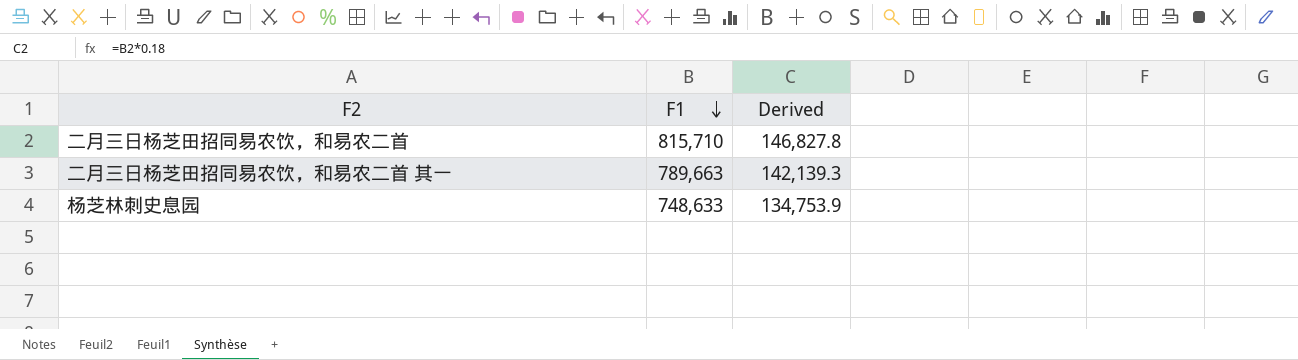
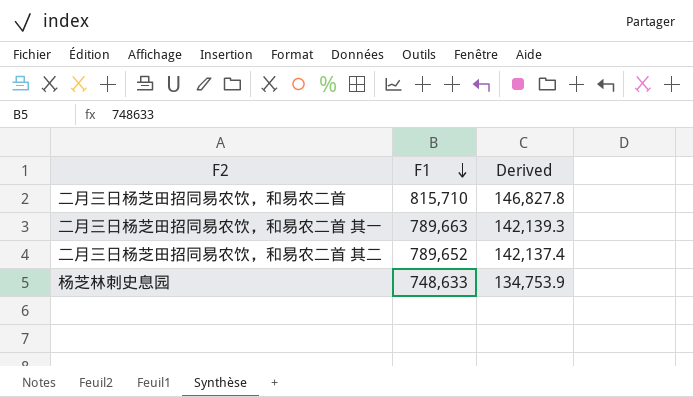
row 二月三日杨芝田招同易农饮，和易农二首 其二: none -> 789,652 | 142,137.4

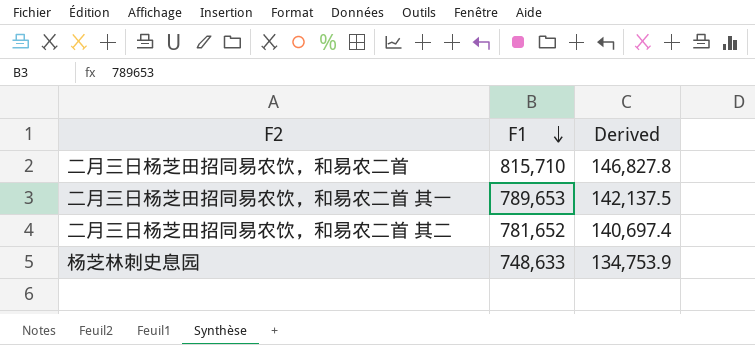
二月三日杨芝田招同易农饮，和易农二首 其一 | F1: 789,663 -> 789,653
二月三日杨芝田招同易农饮，和易农二首 其一 | Derived: 142,139.3 -> 142,137.5
二月三日杨芝田招同易农饮，和易农二首 其二 | F1: 789,652 -> 781,652
二月三日杨芝田招同易农饮，和易农二首 其二 | Derived: 142,137.4 -> 140,697.4

